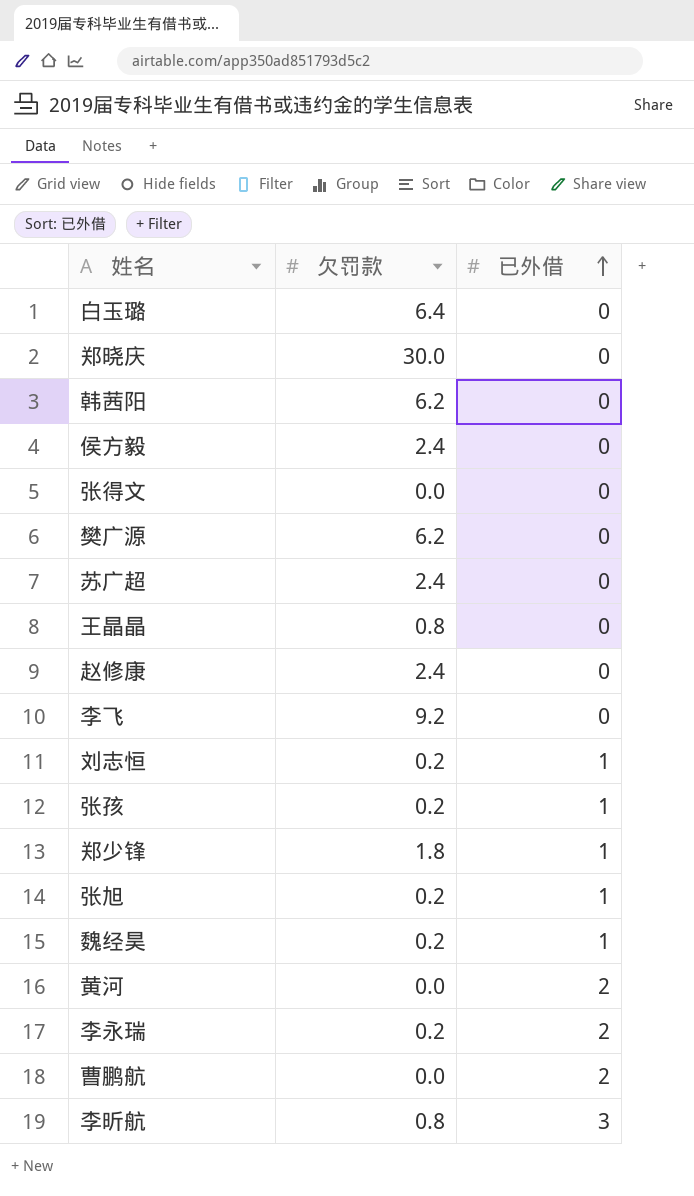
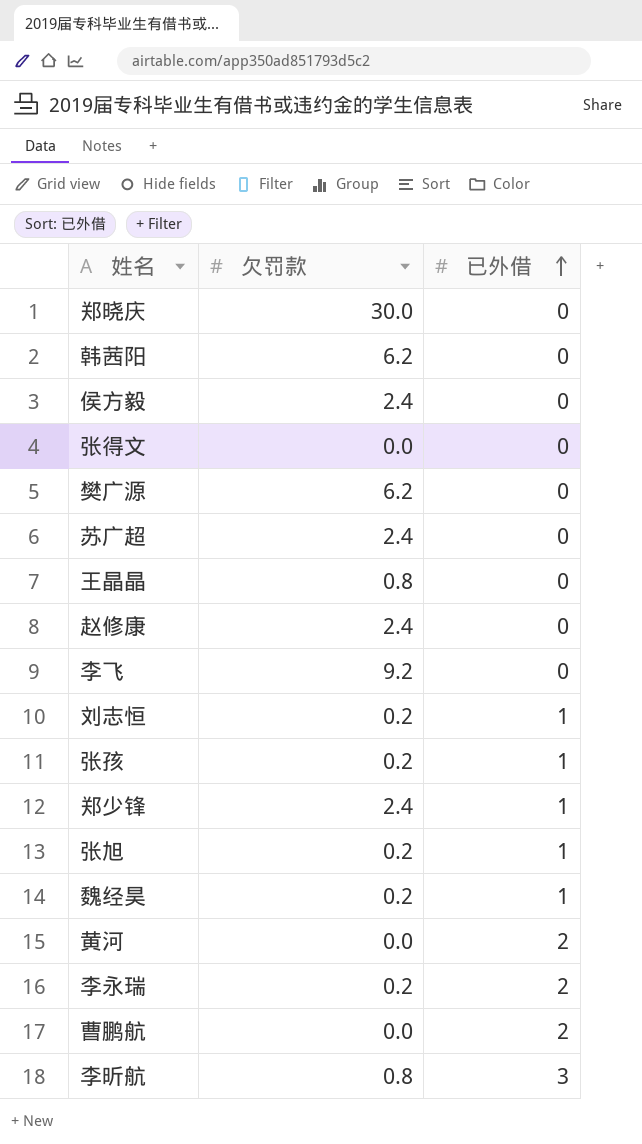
row 白玉璐: 6.4 | 0 -> none
郑少锋 | 欠罚款: 1.8 -> 2.4

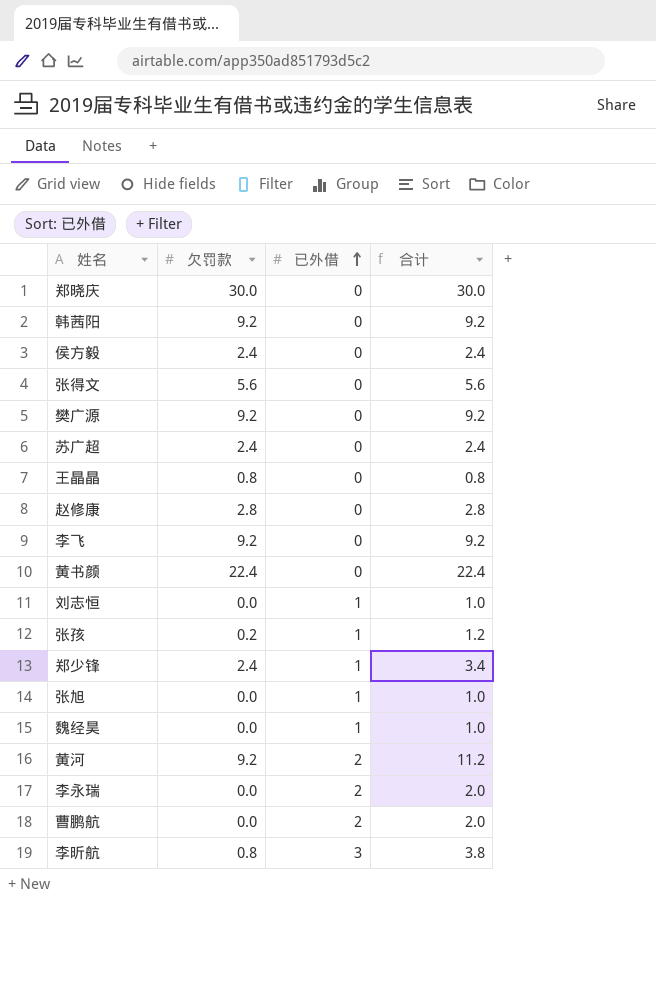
column 合计 | formula: none -> [欠罚款] + [已外借]
韩茜阳 | 欠罚款: 6.2 -> 9.2
张得文 | 欠罚款: 0.0 -> 5.6
樊广源 | 欠罚款: 6.2 -> 9.2
赵修康 | 欠罚款: 2.4 -> 2.8
row 黄书颜: none -> 22.4 | 0 | 22.4
刘志恒 | 欠罚款: 0.2 -> 0.0
张旭 | 欠罚款: 0.2 -> 0.0
魏经昊 | 欠罚款: 0.2 -> 0.0
黄河 | 欠罚款: 0.0 -> 9.2
李永瑞 | 欠罚款: 0.2 -> 0.0

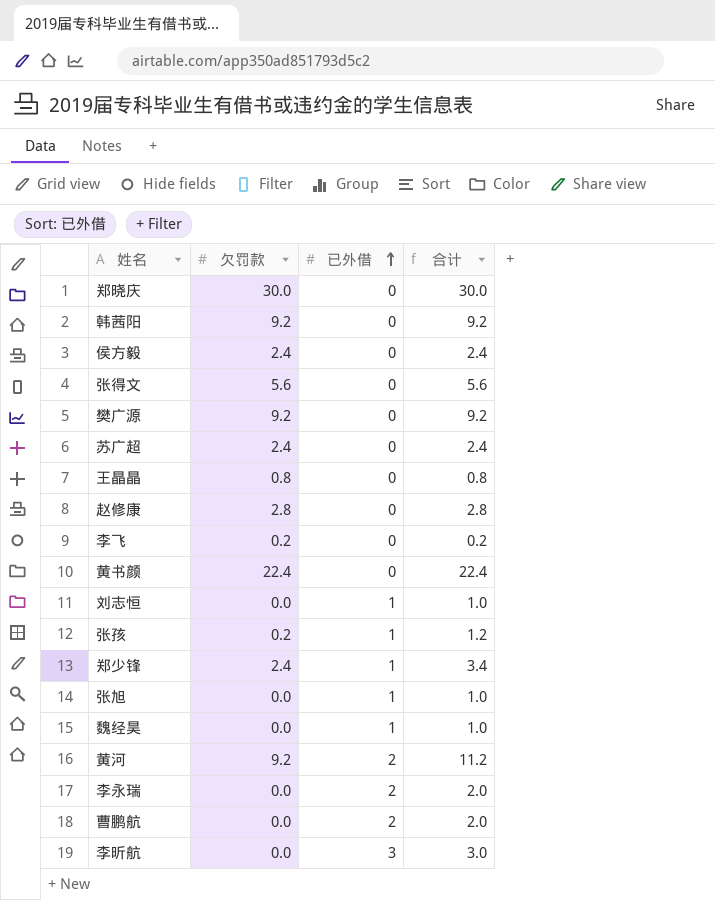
李飞 | 欠罚款: 9.2 -> 0.2
李飞 | 合计: 9.2 -> 0.2
李昕航 | 欠罚款: 0.8 -> 0.0
李昕航 | 合计: 3.8 -> 3.0

